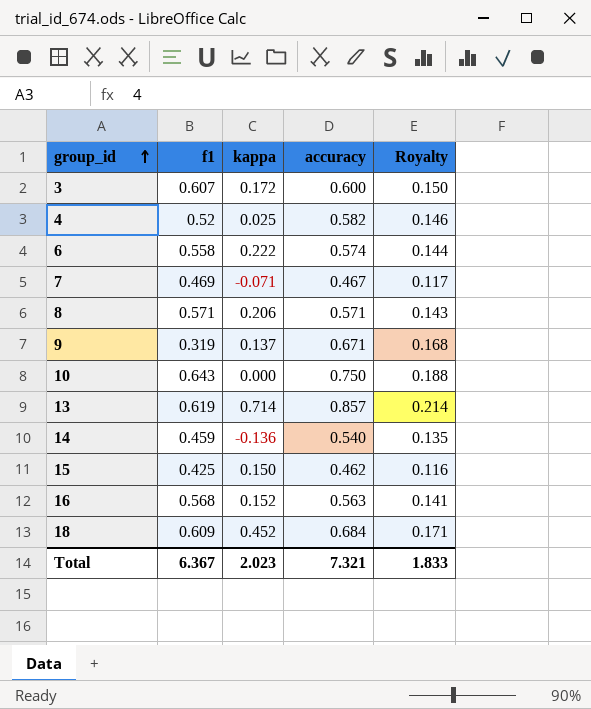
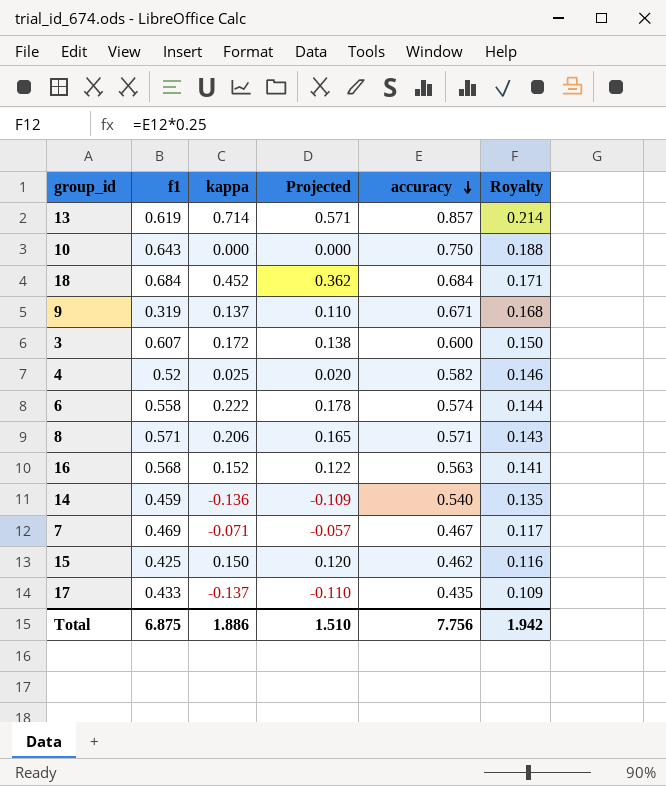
row order: group_id ascending -> accuracy descending
column Projected | formula: none -> [kappa] * 0.8
18 | f1: 0.609 -> 0.684
row 17: none -> 0.433 | -0.137 | -0.110 | 0.435 | 0.109
Total | f1: 6.367 -> 6.875
Total | kappa: 2.023 -> 1.886
Total | accuracy: 7.321 -> 7.756
Total | Royalty: 1.833 -> 1.942

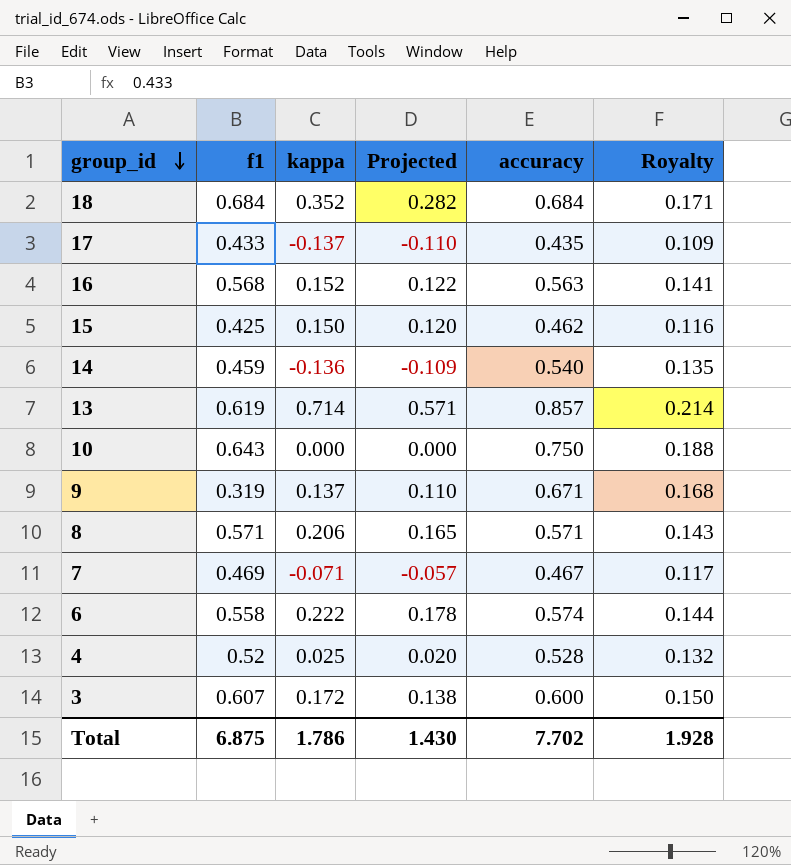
row order: accuracy descending -> group_id descending
18 | kappa: 0.452 -> 0.352
18 | Projected: 0.362 -> 0.282
4 | accuracy: 0.582 -> 0.528
4 | Royalty: 0.146 -> 0.132
Total | kappa: 1.886 -> 1.786
Total | Projected: 1.510 -> 1.430
Total | accuracy: 7.756 -> 7.702
Total | Royalty: 1.942 -> 1.928

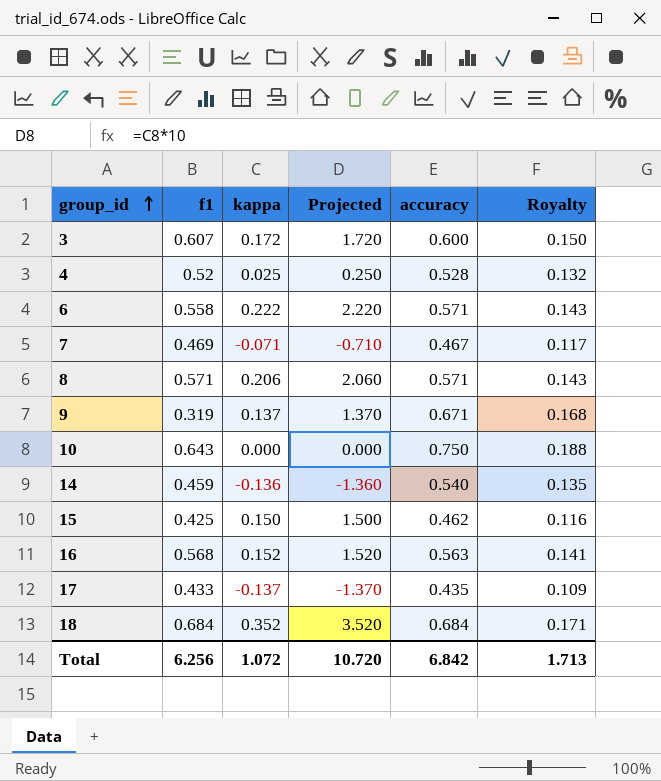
row order: group_id descending -> group_id ascending
column Projected | formula: [kappa] * 0.8 -> [kappa] * 10
row 13: 0.619 | 0.714 | 0.571 | 0.857 | 0.214 -> none
6 | accuracy: 0.574 -> 0.571
6 | Royalty: 0.144 -> 0.143
Total | f1: 6.875 -> 6.256
Total | kappa: 1.786 -> 1.072
Total | Projected: 1.430 -> 10.720
Total | accuracy: 7.702 -> 6.842
Total | Royalty: 1.928 -> 1.713

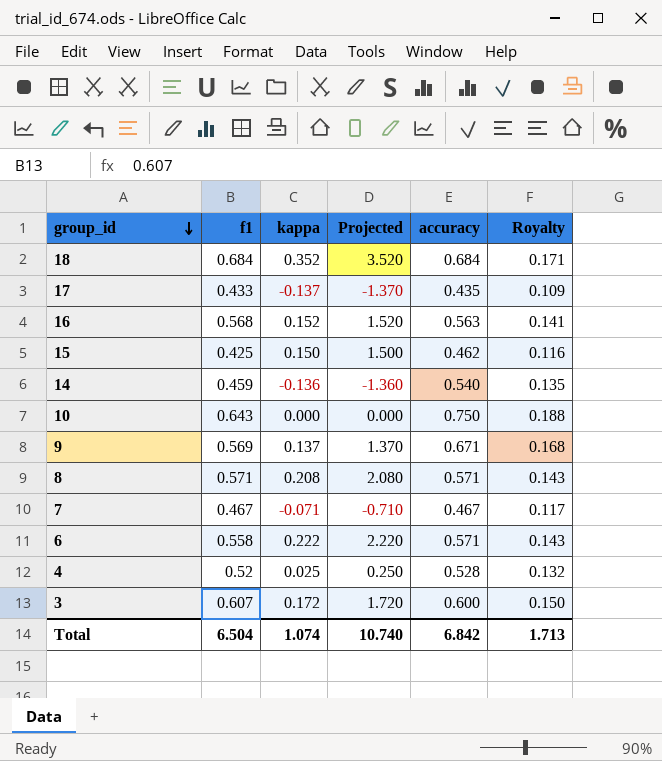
row order: group_id ascending -> group_id descending
9 | f1: 0.319 -> 0.569
8 | kappa: 0.206 -> 0.208
8 | Projected: 2.060 -> 2.080
7 | f1: 0.469 -> 0.467
Total | f1: 6.256 -> 6.504
Total | kappa: 1.072 -> 1.074
Total | Projected: 10.720 -> 10.740

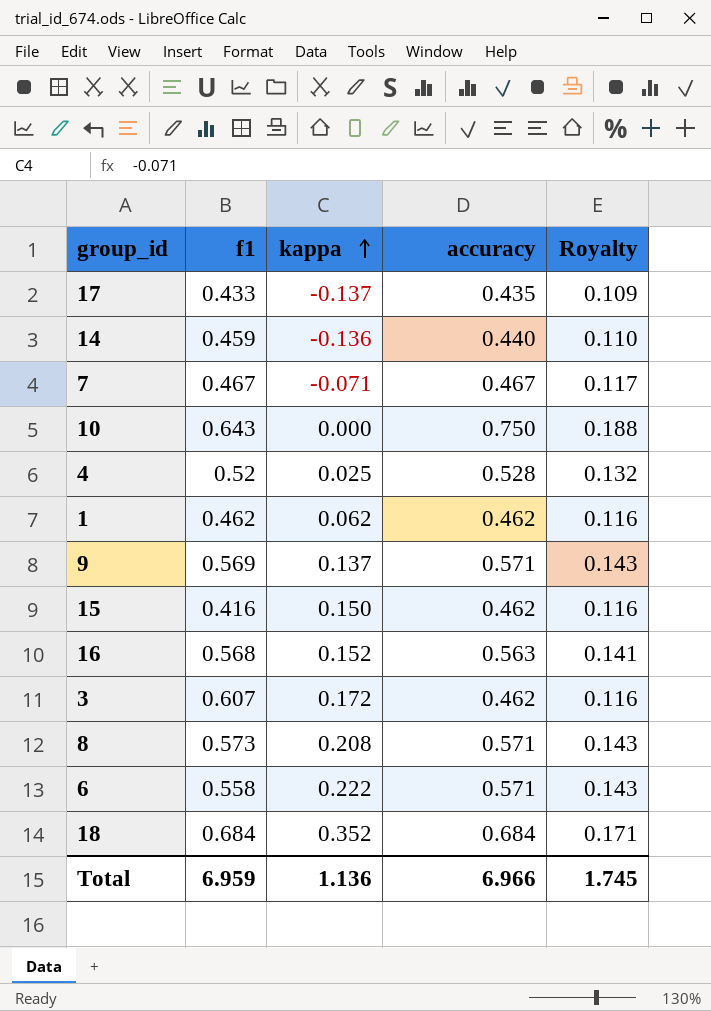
row order: group_id descending -> kappa ascending
column Projected | formula: [kappa] * 10 -> none
14 | accuracy: 0.540 -> 0.440
14 | Royalty: 0.135 -> 0.110
row 1: none -> 0.462 | 0.062 | 0.462 | 0.116
9 | accuracy: 0.671 -> 0.571
9 | Royalty: 0.168 -> 0.143
15 | f1: 0.425 -> 0.416
3 | accuracy: 0.600 -> 0.462
3 | Royalty: 0.150 -> 0.116
8 | f1: 0.571 -> 0.573
Total | f1: 6.504 -> 6.959
Total | kappa: 1.074 -> 1.136
Total | accuracy: 6.842 -> 6.966
Total | Royalty: 1.713 -> 1.745

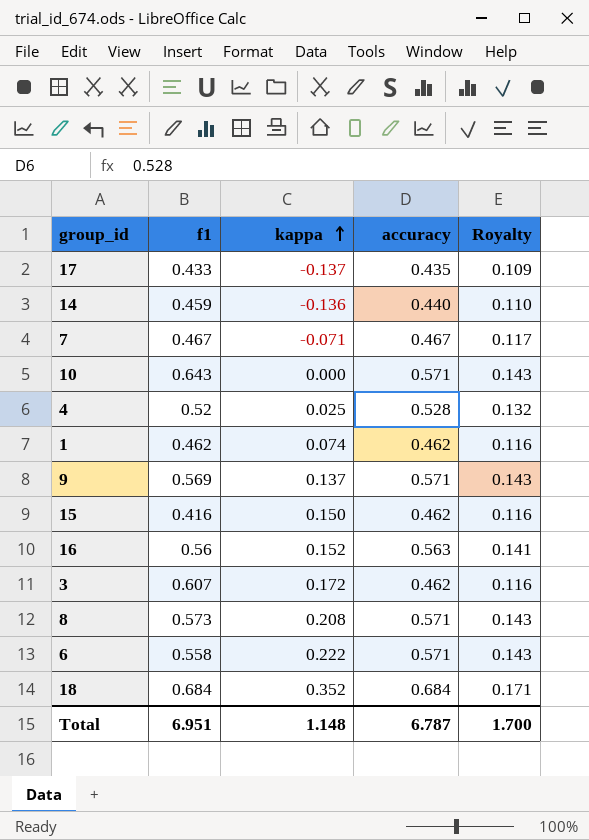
10 | accuracy: 0.750 -> 0.571
10 | Royalty: 0.188 -> 0.143
1 | kappa: 0.062 -> 0.074
16 | f1: 0.568 -> 0.56
Total | f1: 6.959 -> 6.951
Total | kappa: 1.136 -> 1.148
Total | accuracy: 6.966 -> 6.787
Total | Royalty: 1.745 -> 1.700

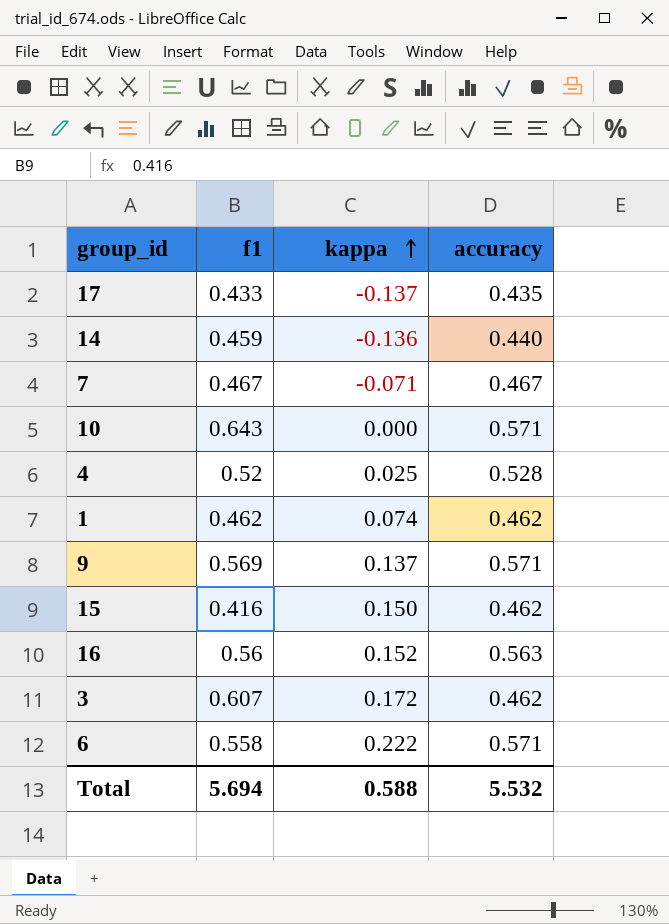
column Royalty | formula: [accuracy] * 0.25 -> none
row 8: 0.573 | 0.208 | 0.571 | 0.143 -> none
row 18: 0.684 | 0.352 | 0.684 | 0.171 -> none
Total | f1: 6.951 -> 5.694
Total | kappa: 1.148 -> 0.588
Total | accuracy: 6.787 -> 5.532

